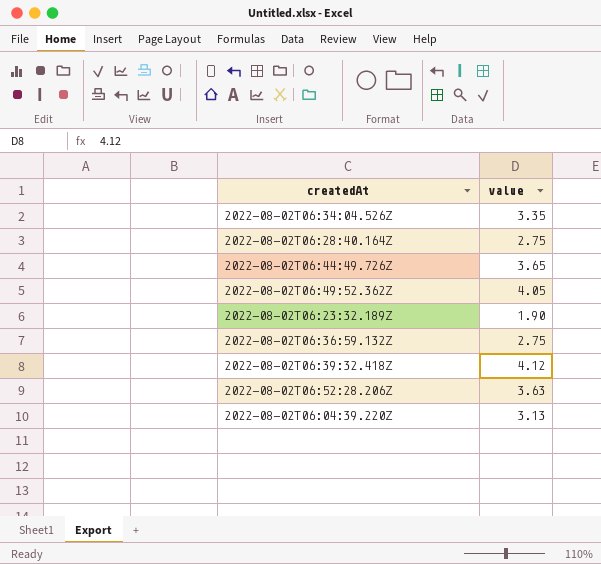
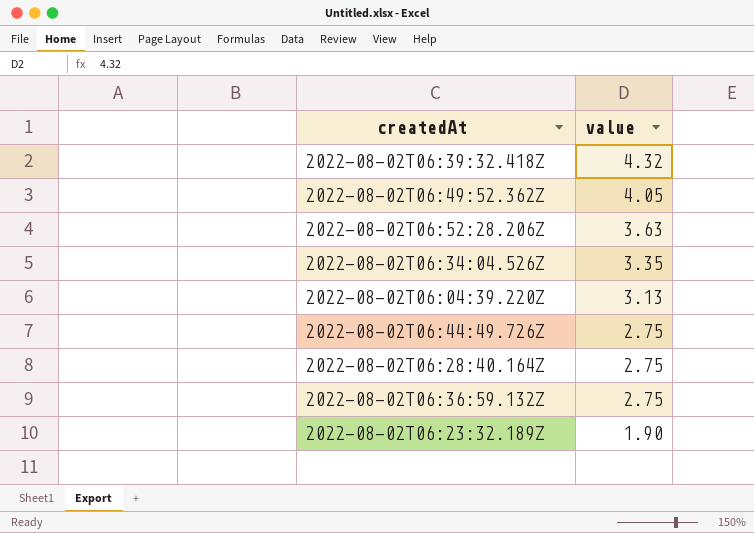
row order: none -> value descending
2022-08-02T06:39:32.418Z | value: 4.12 -> 4.32
2022-08-02T06:44:49.726Z | value: 3.65 -> 2.75

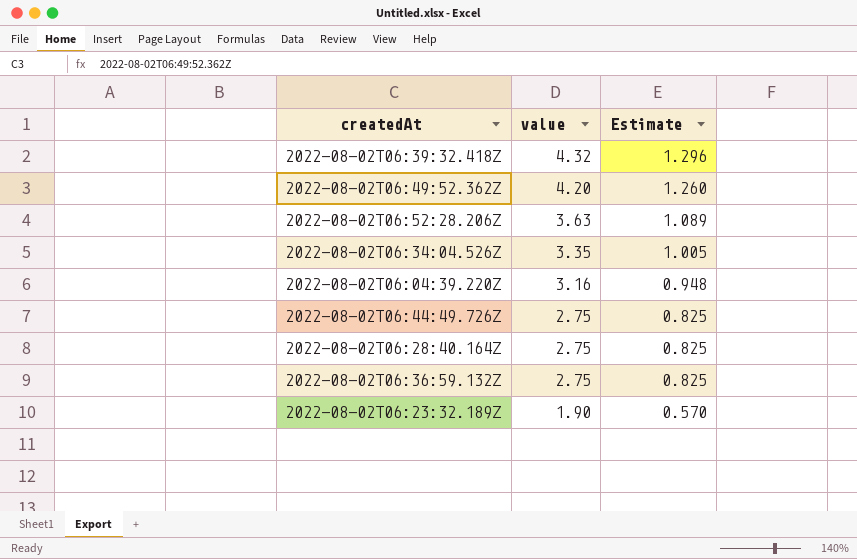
column Estimate | formula: none -> [value] * 0.3
2022-08-02T06:49:52.362Z | value: 4.05 -> 4.20
2022-08-02T06:04:39.220Z | value: 3.13 -> 3.16

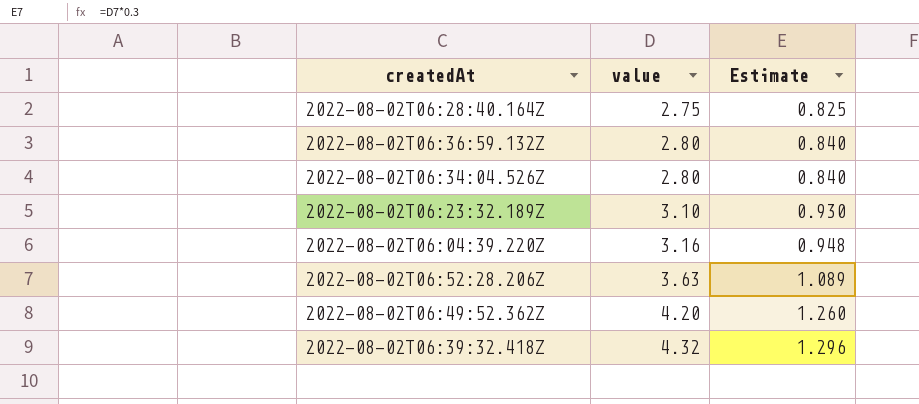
row order: value descending -> value ascending
row 2022-08-02T06:44:49.726Z: 2.75 | 0.825 -> none
2022-08-02T06:36:59.132Z | value: 2.75 -> 2.80
2022-08-02T06:36:59.132Z | Estimate: 0.825 -> 0.840
2022-08-02T06:34:04.526Z | value: 3.35 -> 2.80
2022-08-02T06:34:04.526Z | Estimate: 1.005 -> 0.840
2022-08-02T06:23:32.189Z | value: 1.90 -> 3.10
2022-08-02T06:23:32.189Z | Estimate: 0.570 -> 0.930

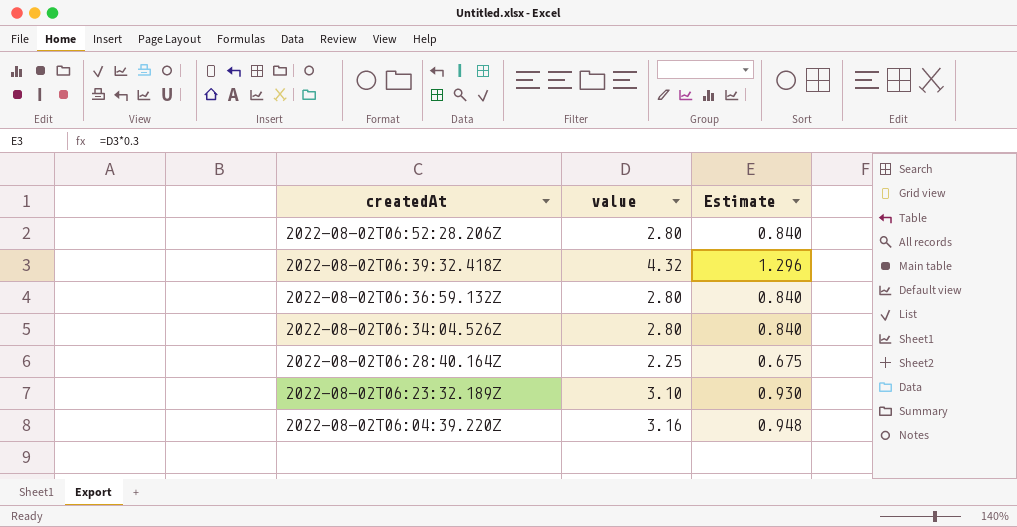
row order: value ascending -> createdAt descending
row 2022-08-02T06:49:52.362Z: 4.20 | 1.260 -> none
2022-08-02T06:52:28.206Z | value: 3.63 -> 2.80
2022-08-02T06:52:28.206Z | Estimate: 1.089 -> 0.840
2022-08-02T06:28:40.164Z | value: 2.75 -> 2.25
2022-08-02T06:28:40.164Z | Estimate: 0.825 -> 0.675

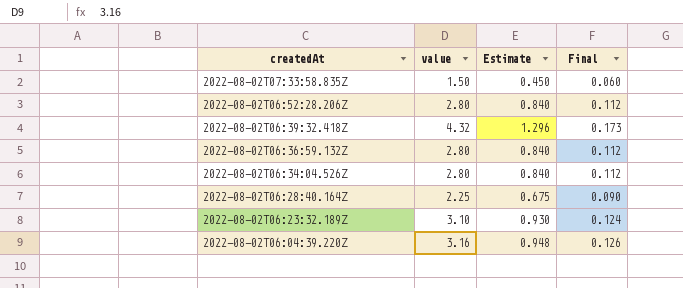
column Final | formula: none -> [value] * 0.04
row 2022-08-02T07:33:58.835Z: none -> 1.50 | 0.450 | 0.060

